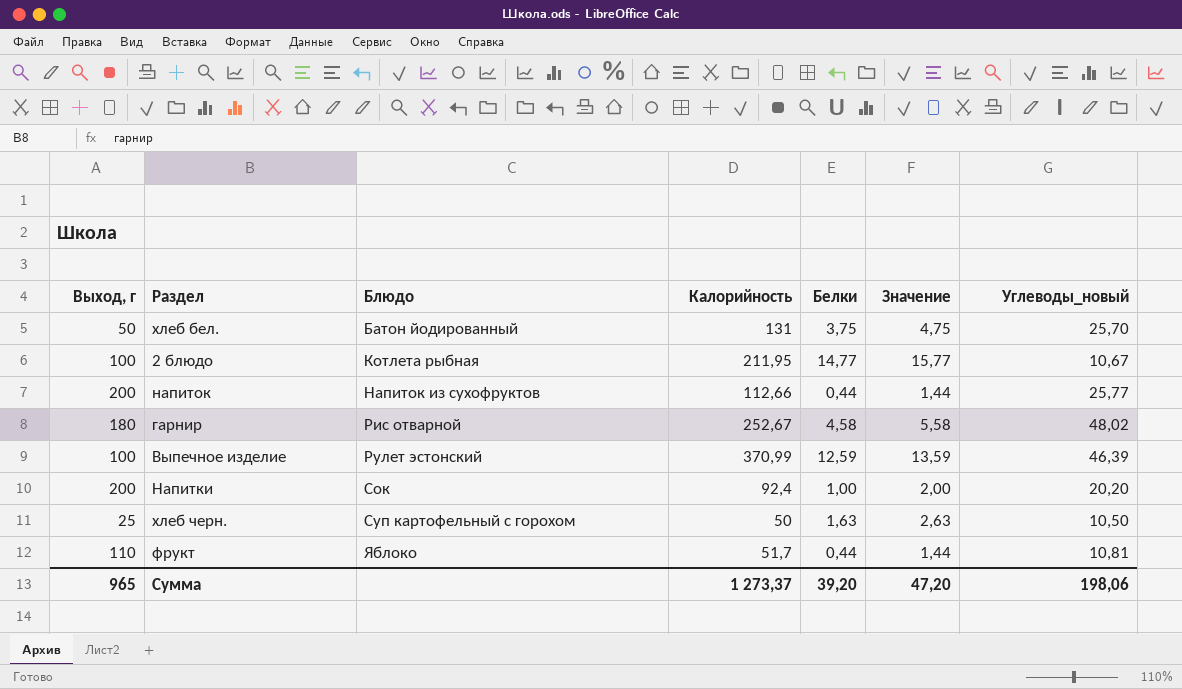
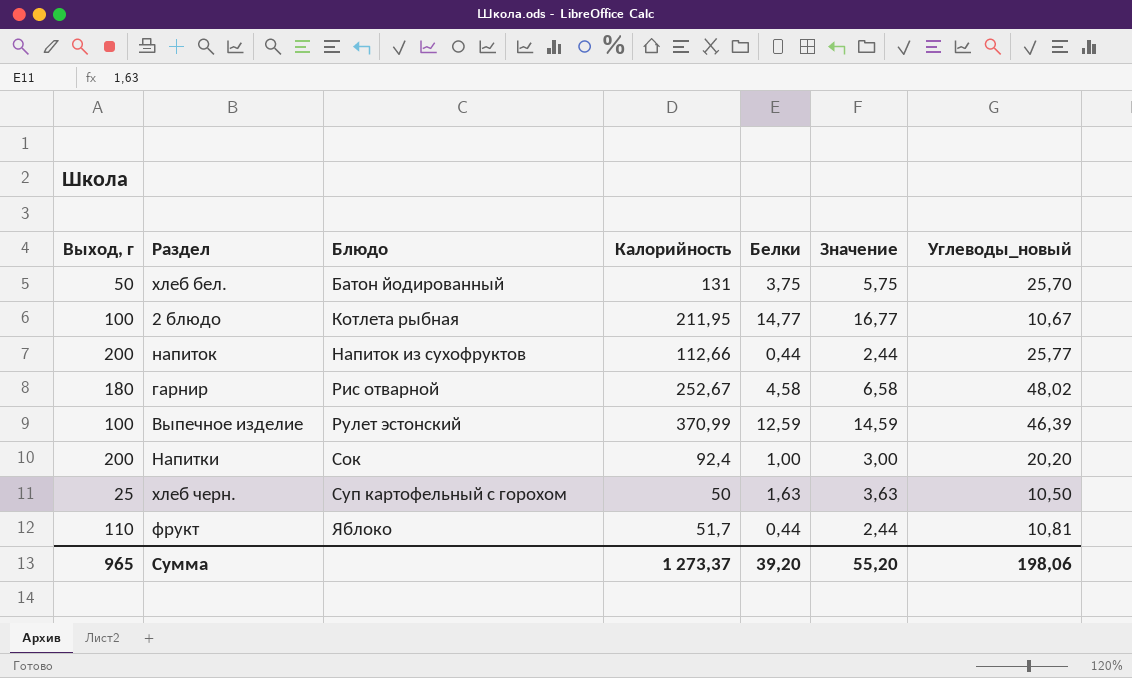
column Значение | formula: [Белки] + 1 -> [Белки] + 2
Сумма | Значение: 47,20 -> 55,20

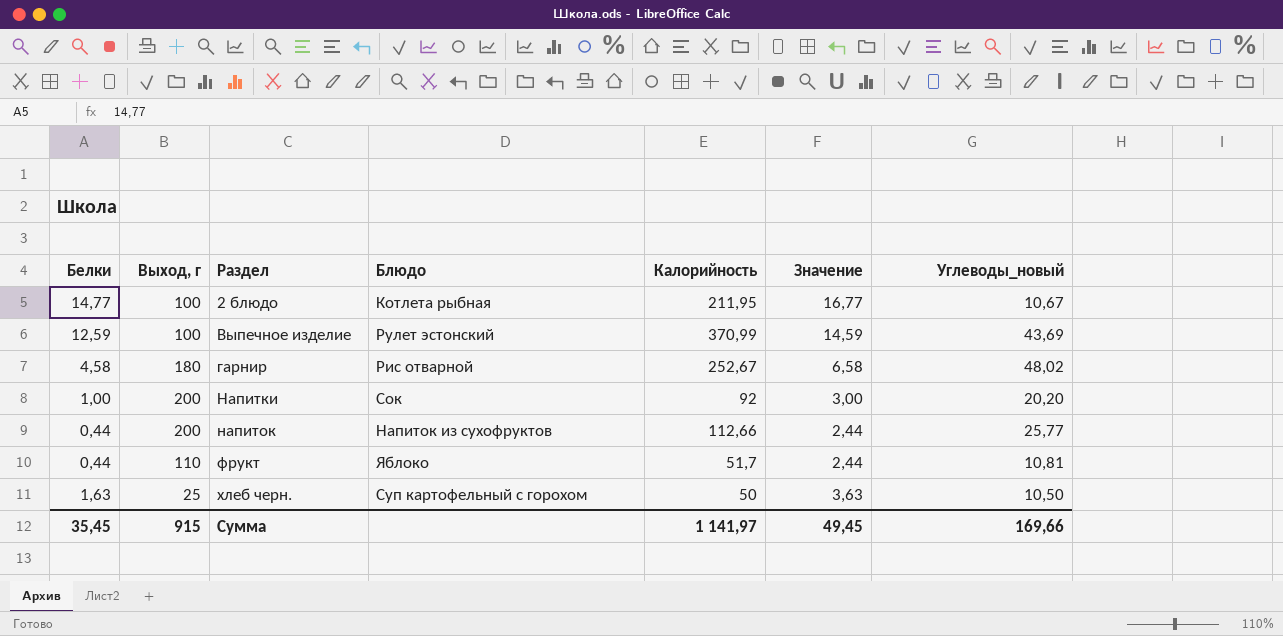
row order: Блюдо ascending -> Раздел ascending
column Белки | position: 5 -> 1
row хлеб бел.: 50 | Батон йодированный | 131 | 3,75 | 5,75 | 25,70 -> none
Выпечное изделие | Углеводы_новый: 46,39 -> 43,69
Напитки | Калорийность: 92,4 -> 92
Сумма | Белки: 39,20 -> 35,45
Сумма | Выход, г: 965 -> 915
Сумма | Калорийность: 1 273,37 -> 1 141,97
Сумма | Значение: 55,20 -> 49,45
Сумма | Углеводы_новый: 198,06 -> 169,66

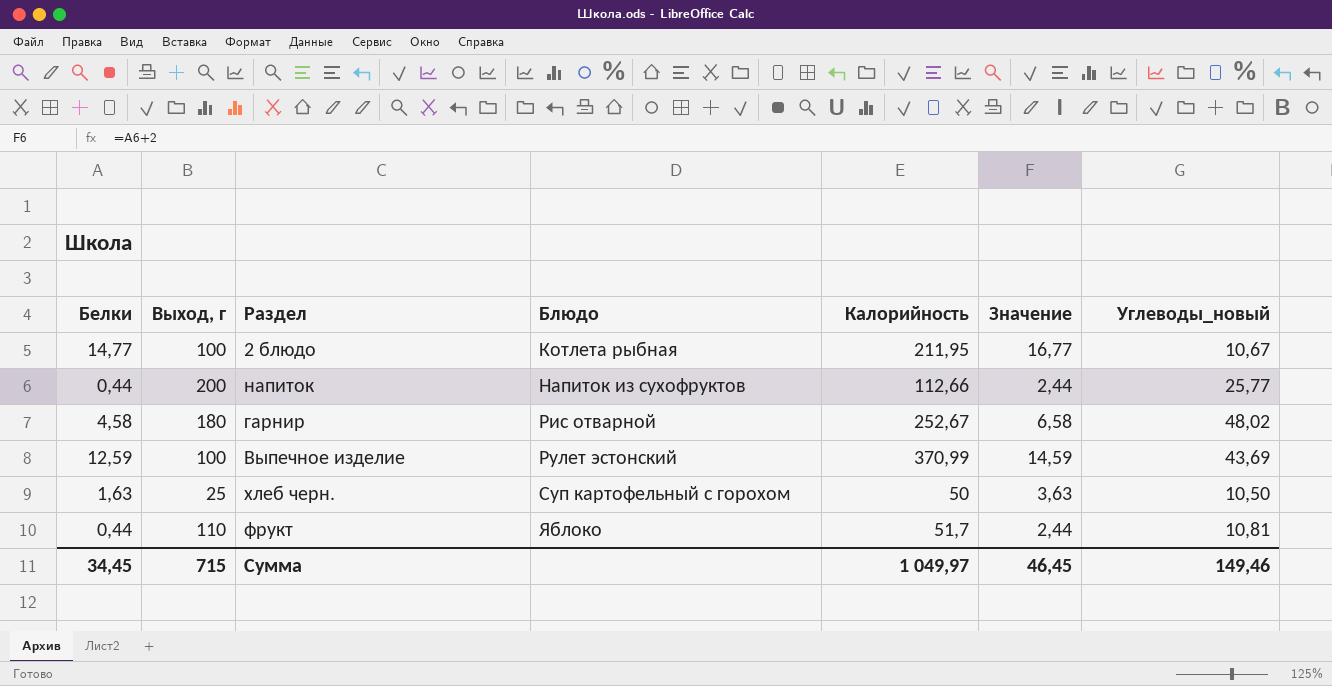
row order: Раздел ascending -> Блюдо ascending
row Напитки: 1,00 | 200 | Сок | 92 | 3,00 | 20,20 -> none
Сумма | Белки: 35,45 -> 34,45
Сумма | Выход, г: 915 -> 715
Сумма | Калорийность: 1 141,97 -> 1 049,97
Сумма | Значение: 49,45 -> 46,45
Сумма | Углеводы_новый: 169,66 -> 149,46

